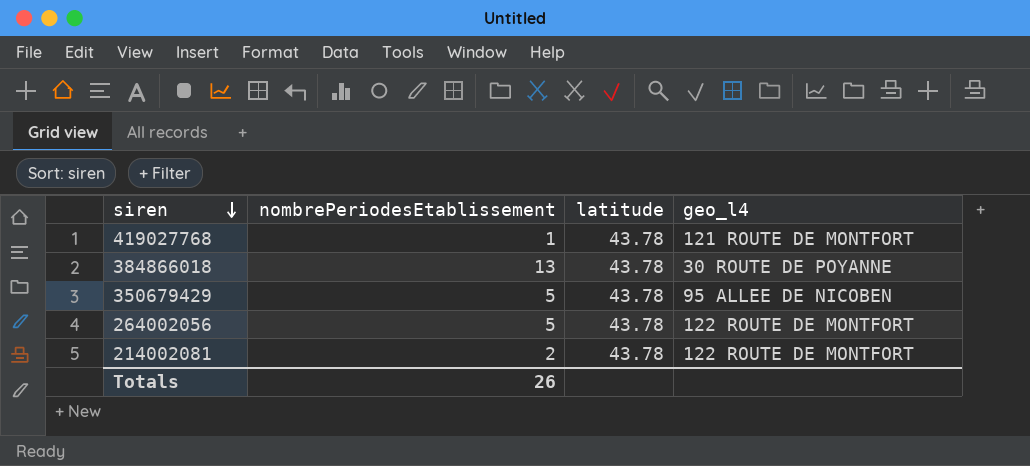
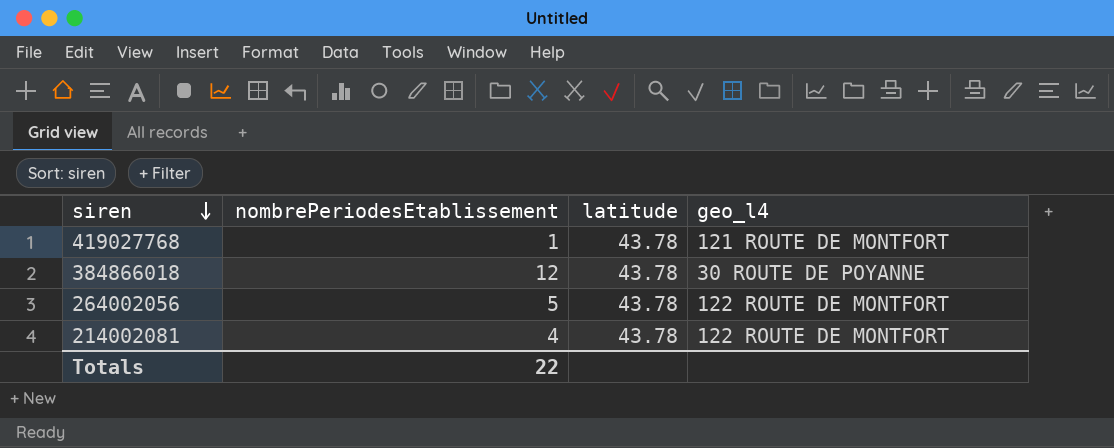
row 350679429: 5 | 43.78 | 95 ALLEE DE NICOBEN -> none
384866018 | nombrePeriodesEtablissement: 13 -> 12
214002081 | nombrePeriodesEtablissement: 2 -> 4
Totals | nombrePeriodesEtablissement: 26 -> 22

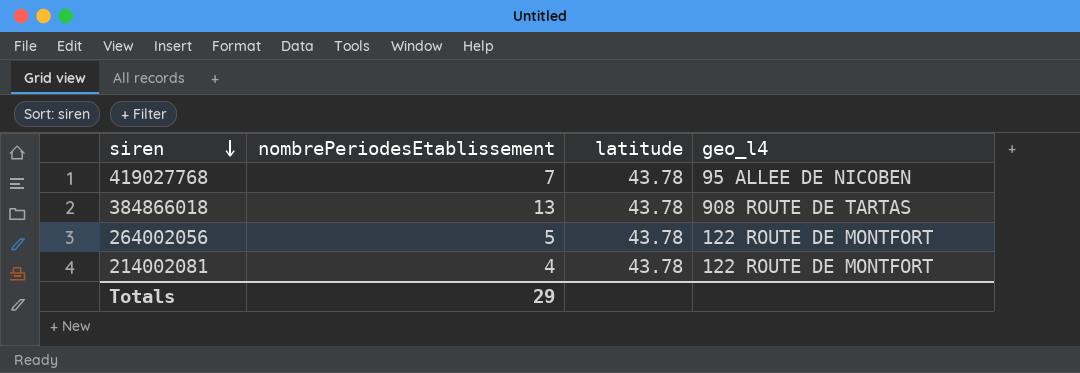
419027768 | nombrePeriodesEtablissement: 1 -> 7
419027768 | geo_l4: 121 ROUTE DE MONTFORT -> 95 ALLEE DE NICOBEN
384866018 | nombrePeriodesEtablissement: 12 -> 13
384866018 | geo_l4: 30 ROUTE DE POYANNE -> 908 ROUTE DE TARTAS
Totals | nombrePeriodesEtablissement: 22 -> 29

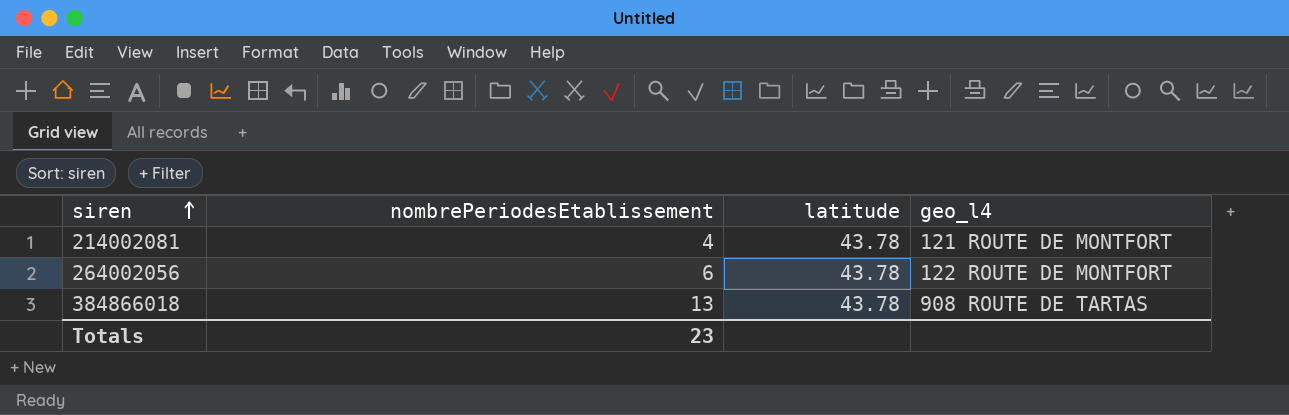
row order: siren descending -> siren ascending
row 419027768: 7 | 43.78 | 95 ALLEE DE NICOBEN -> none
214002081 | geo_l4: 122 ROUTE DE MONTFORT -> 121 ROUTE DE MONTFORT
264002056 | nombrePeriodesEtablissement: 5 -> 6
Totals | nombrePeriodesEtablissement: 29 -> 23

